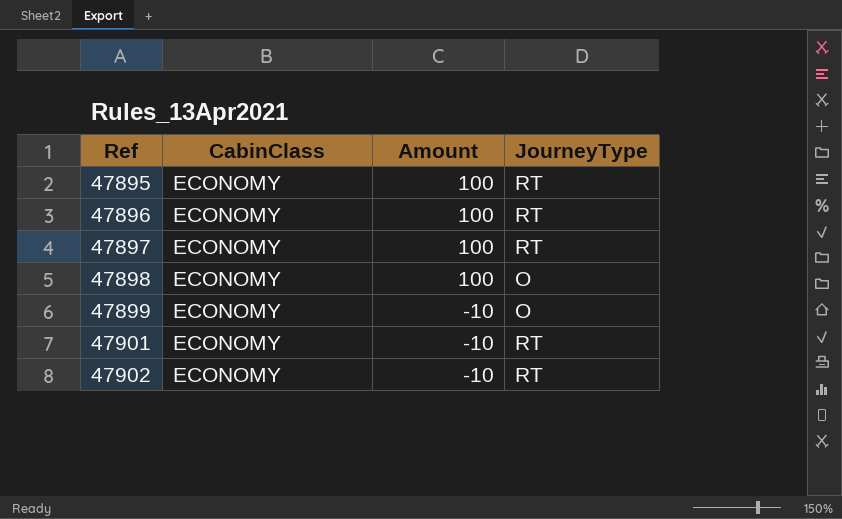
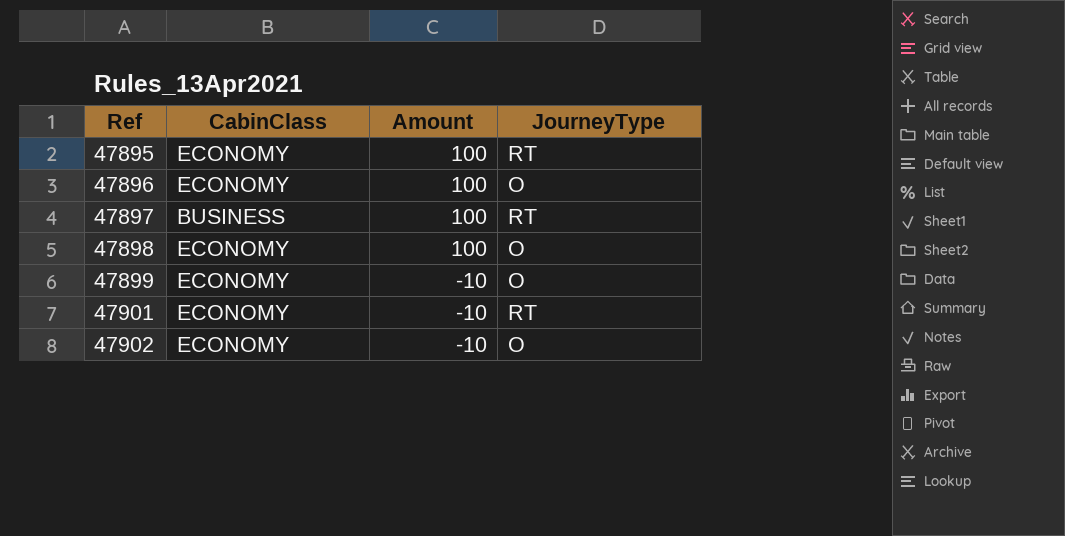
47896 | JourneyType: RT -> O
47897 | CabinClass: ECONOMY -> BUSINESS
47902 | JourneyType: RT -> O

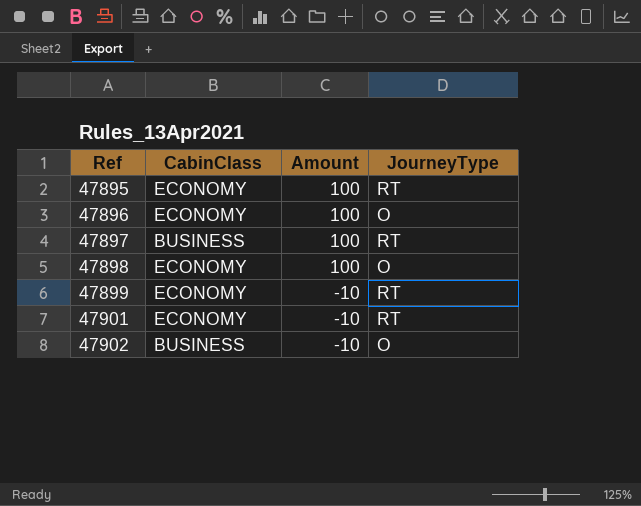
47899 | JourneyType: O -> RT
47902 | CabinClass: ECONOMY -> BUSINESS

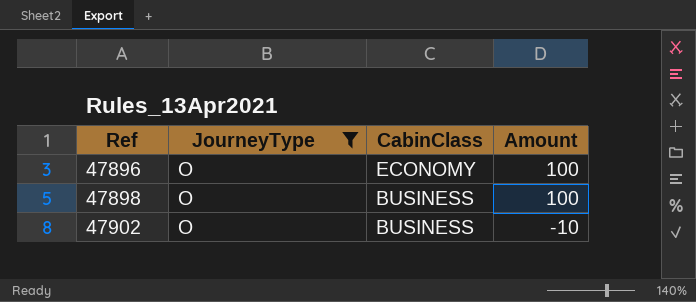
filter: none -> JourneyType = O
column JourneyType | position: 4 -> 2
47898 | CabinClass: ECONOMY -> BUSINESS

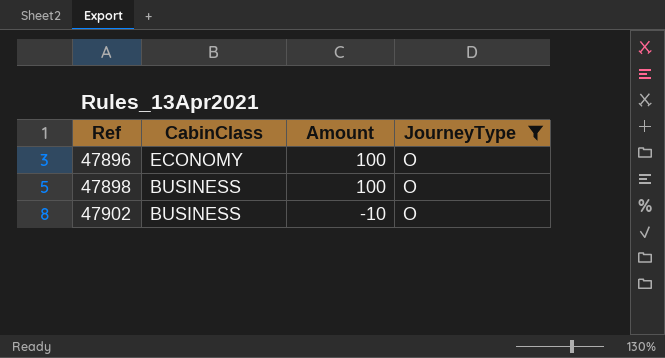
column JourneyType | position: 2 -> 4

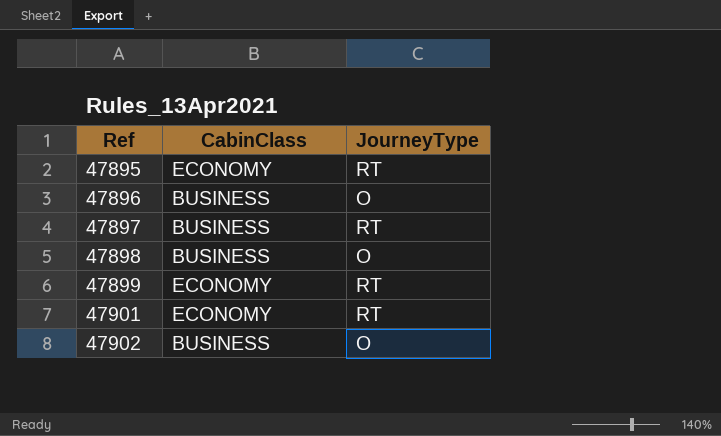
filter: JourneyType = O -> none
column Amount | position: 3 -> none
47896 | CabinClass: ECONOMY -> BUSINESS

